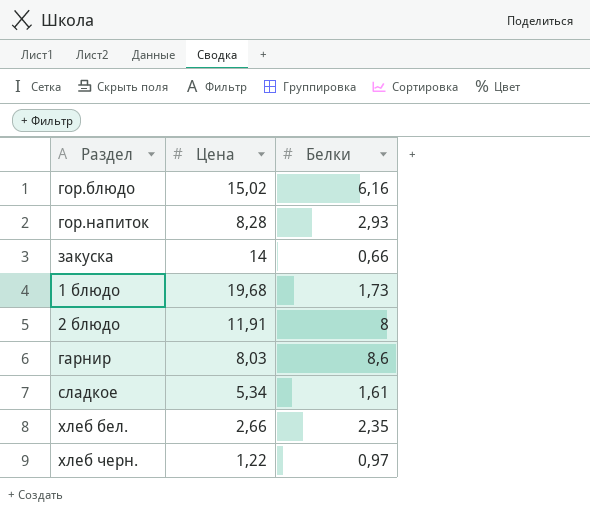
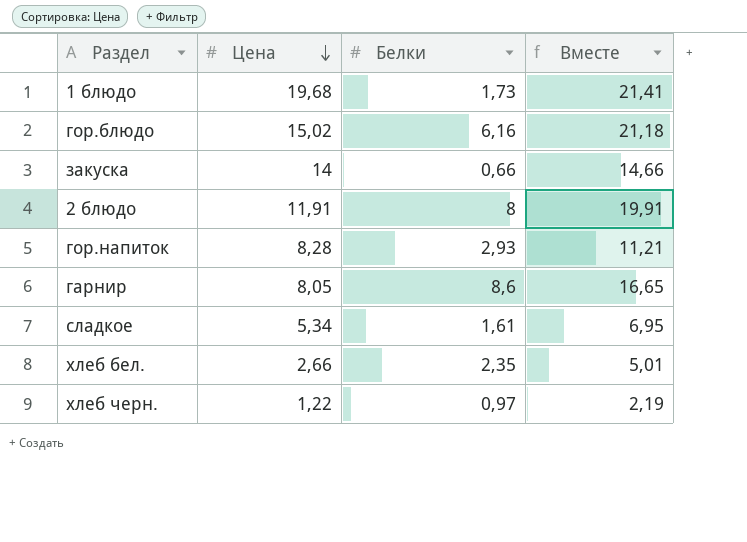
row order: none -> Цена descending
column Вместе | formula: none -> [Цена] + [Белки]
гарнир | Цена: 8,03 -> 8,05

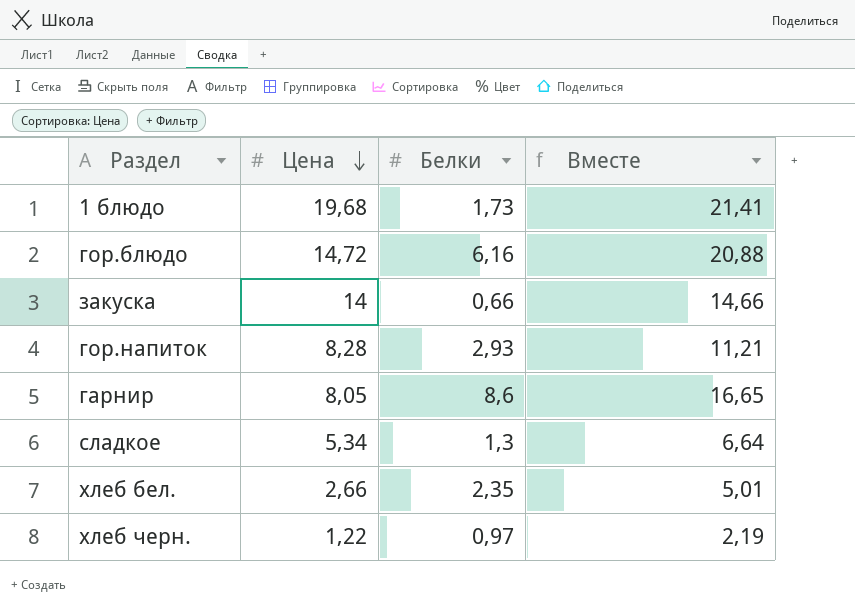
row 2 блюдо: 11,91 | 8 | 19,91 -> none
гор.блюдо | Цена: 15,02 -> 14,72
гор.блюдо | Вместе: 21,18 -> 20,88
сладкое | Белки: 1,61 -> 1,3
сладкое | Вместе: 6,95 -> 6,64

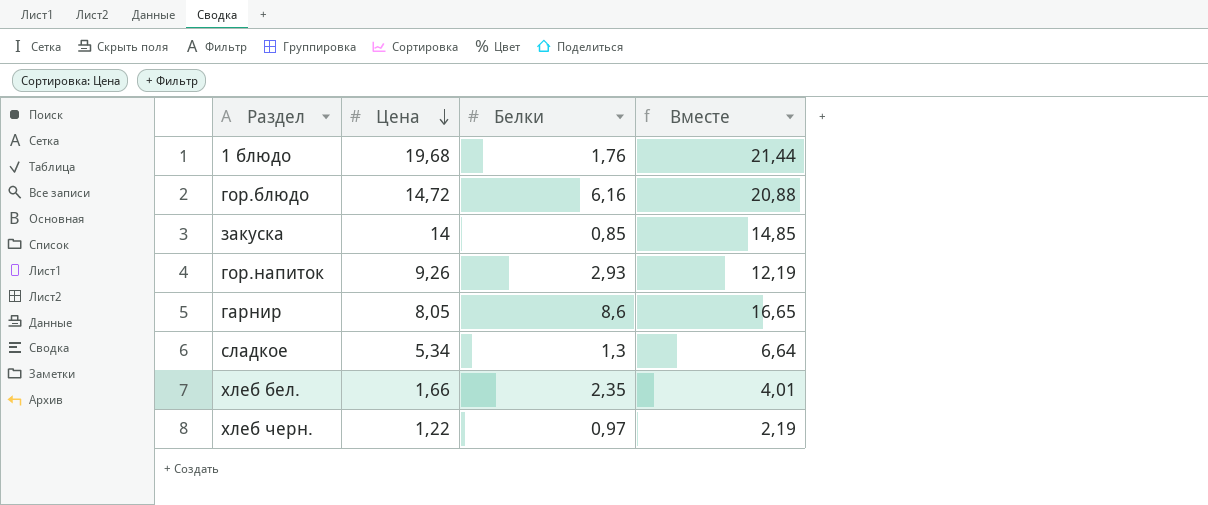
1 блюдо | Белки: 1,73 -> 1,76
1 блюдо | Вместе: 21,41 -> 21,44
закуска | Белки: 0,66 -> 0,85
закуска | Вместе: 14,66 -> 14,85
гор.напиток | Цена: 8,28 -> 9,26
гор.напиток | Вместе: 11,21 -> 12,19
хлеб бел. | Цена: 2,66 -> 1,66
хлеб бел. | Вместе: 5,01 -> 4,01

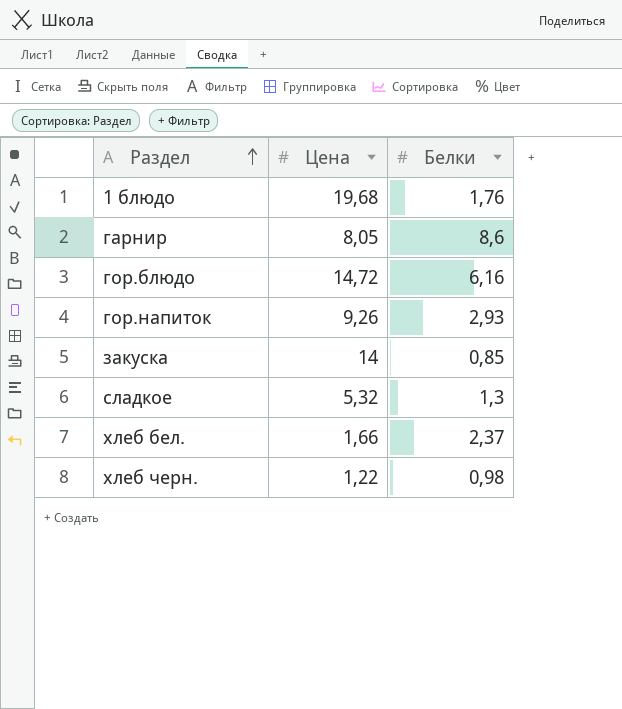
row order: Цена descending -> Раздел ascending
column Вместе | formula: [Цена] + [Белки] -> none
сладкое | Цена: 5,34 -> 5,32
хлеб бел. | Белки: 2,35 -> 2,37
хлеб черн. | Белки: 0,97 -> 0,98

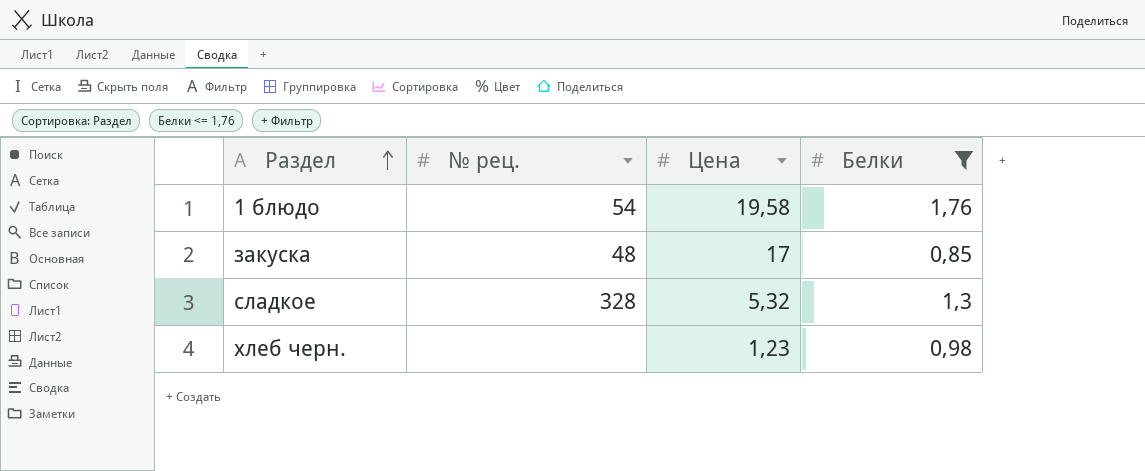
filter: none -> Белки <= 1,76
column № рец. | position: none -> 2
1 блюдо | Цена: 19,68 -> 19,58
закуска | Цена: 14 -> 17
хлеб черн. | Цена: 1,22 -> 1,23

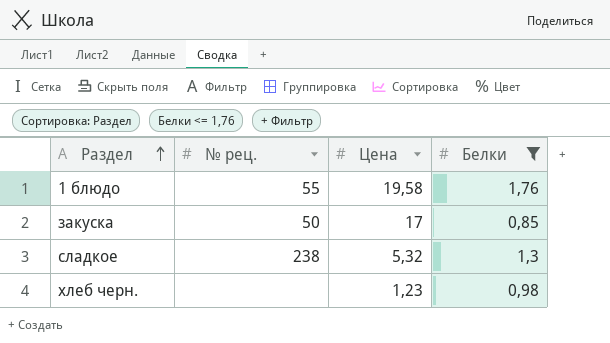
1 блюдо | № рец.: 54 -> 55
закуска | № рец.: 48 -> 50
сладкое | № рец.: 328 -> 238

